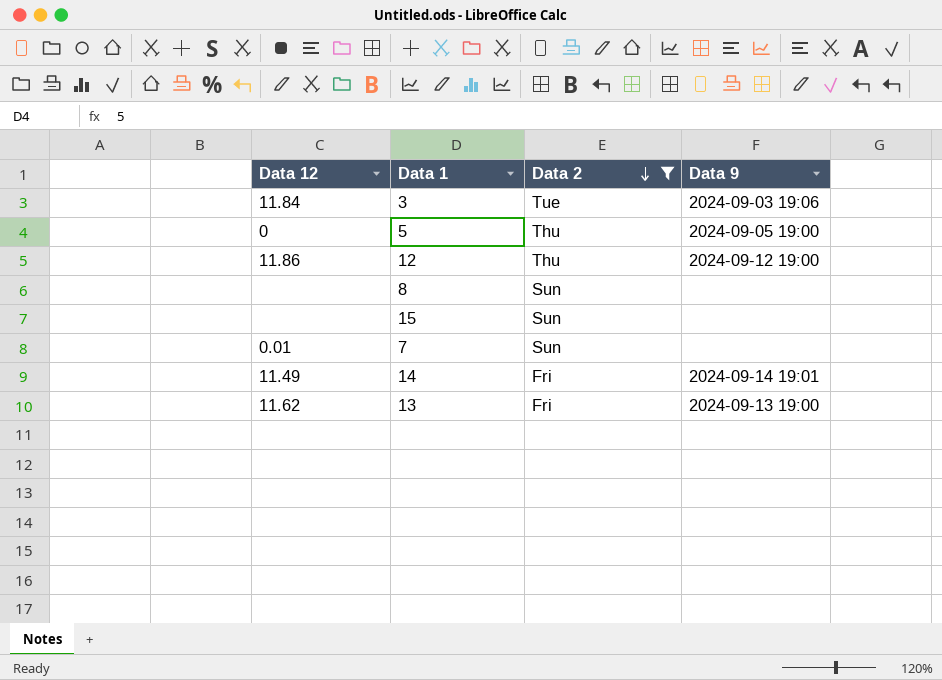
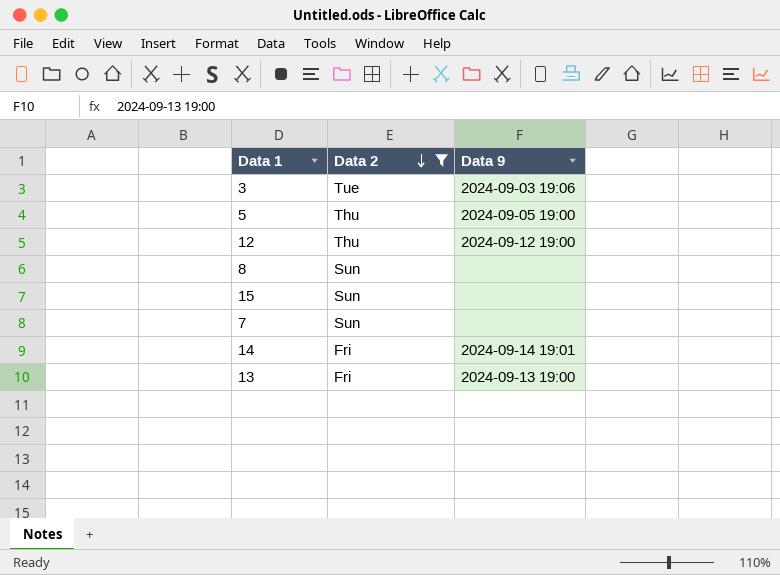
column Data 12 | position: 1 -> none

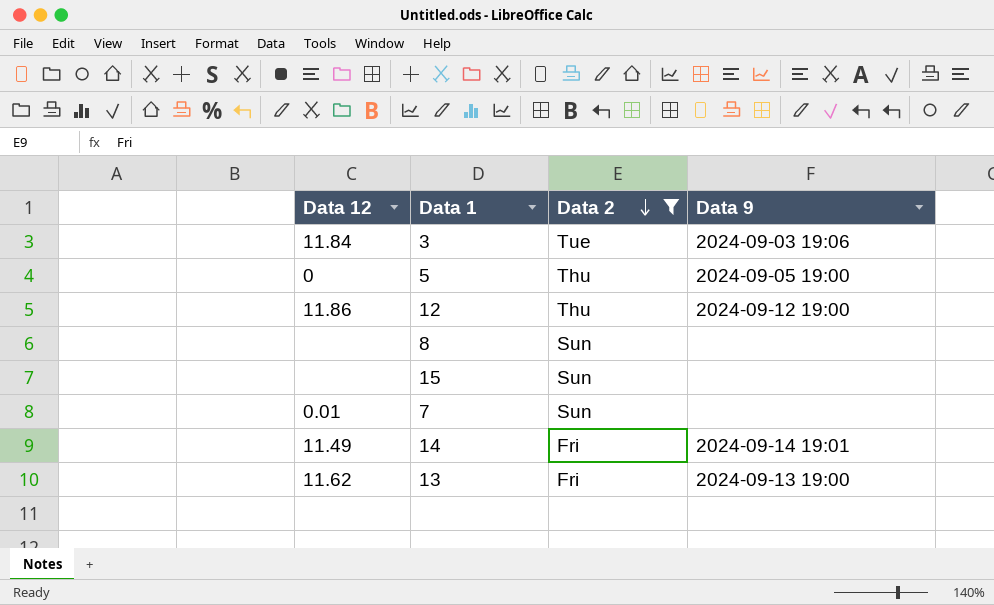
column Data 12 | position: none -> 1

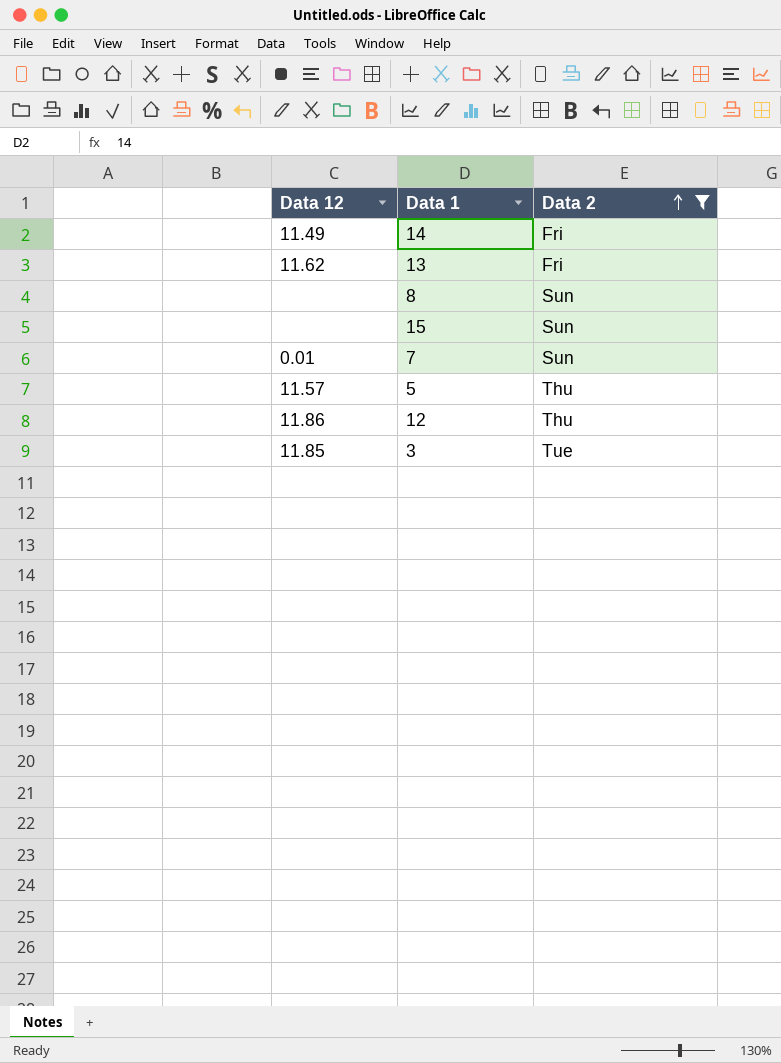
row order: Data 2 descending -> Data 2 ascending
column Data 9 | position: 4 -> none
5 | Data 12: 0 -> 11.57
3 | Data 12: 11.84 -> 11.85

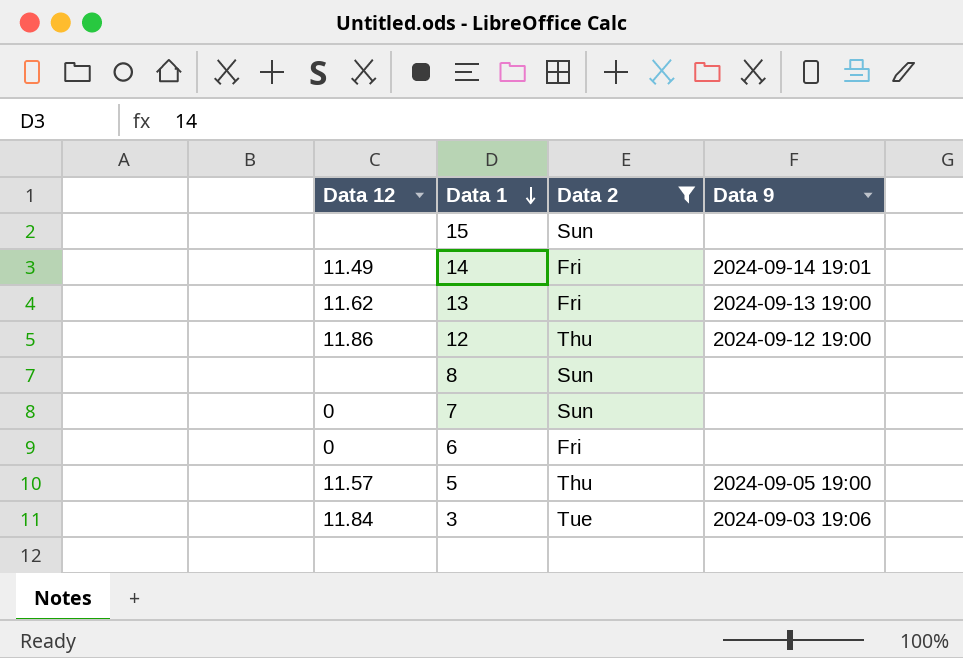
row order: Data 2 ascending -> Data 1 descending
column Data 9 | position: none -> 4
7 | Data 12: 0.01 -> 0
row 6: none -> 0 | Fri | none
3 | Data 12: 11.85 -> 11.84

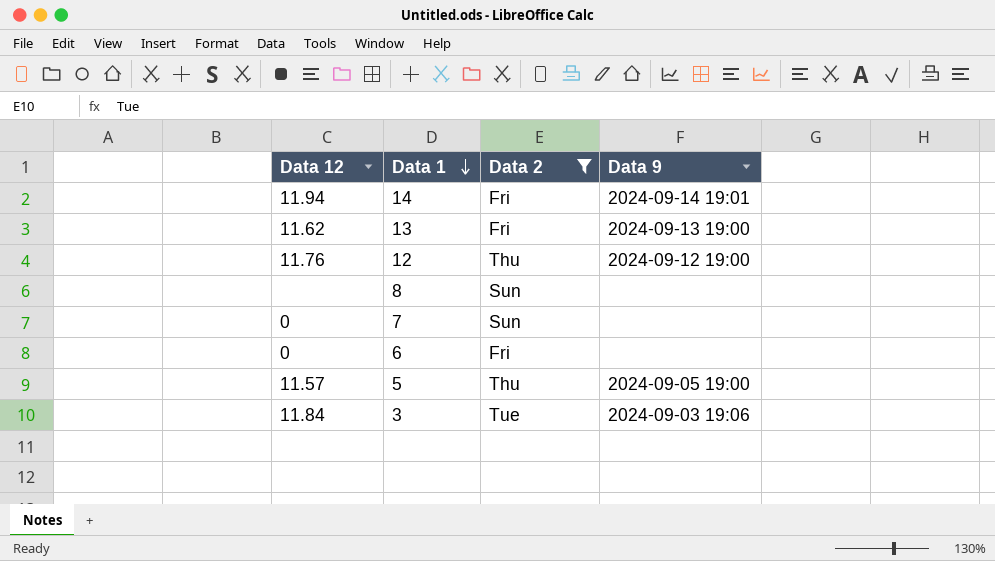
row 15: none | Sun | none -> none
14 | Data 12: 11.49 -> 11.94
12 | Data 12: 11.86 -> 11.76

